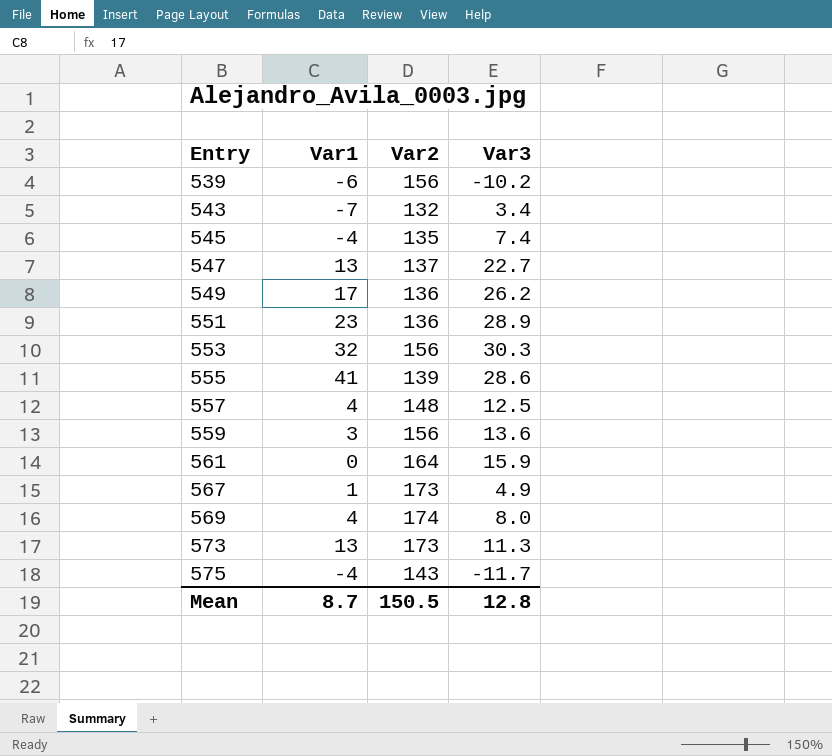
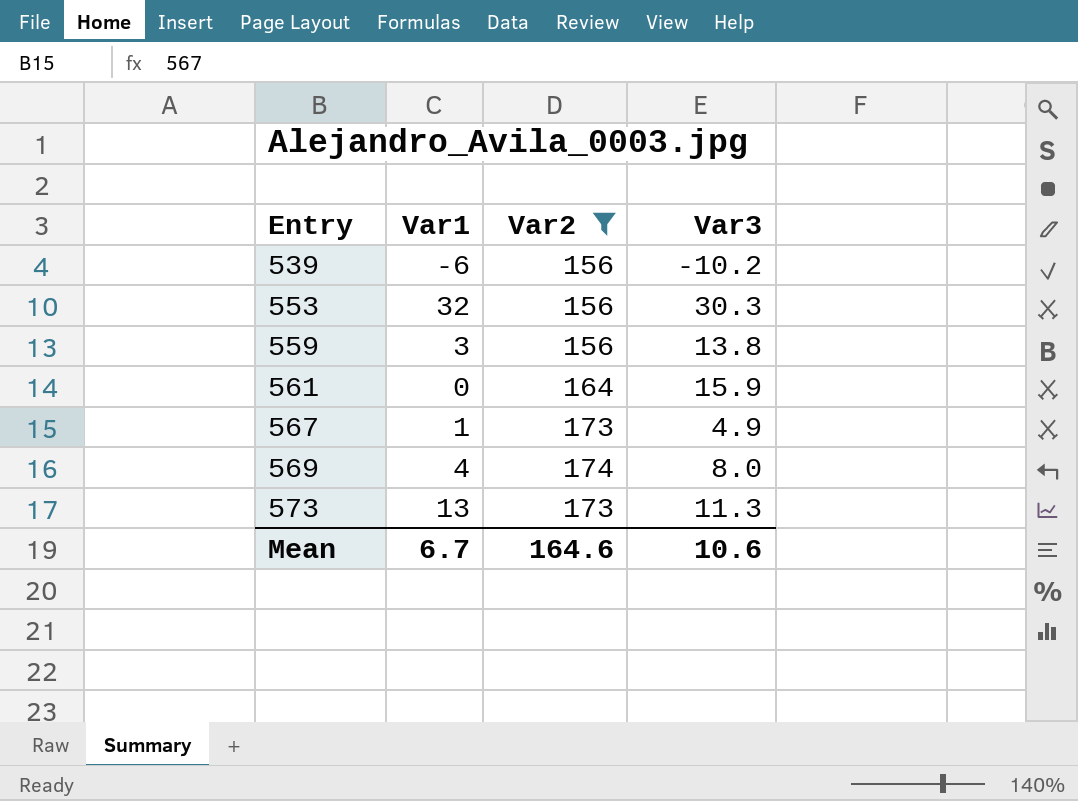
filter: none -> Var2 >= 156
559 | Var3: 13.6 -> 13.8
Mean | Var1: 8.7 -> 6.7
Mean | Var2: 150.5 -> 164.6
Mean | Var3: 12.8 -> 10.6

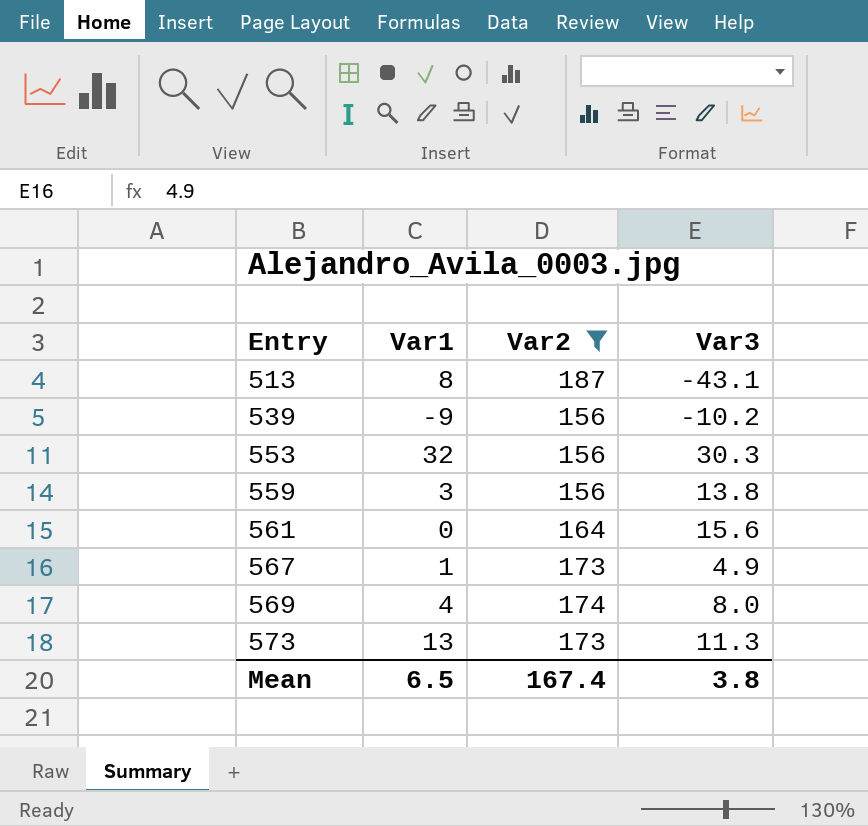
row 513: none -> 8 | 187 | -43.1
539 | Var1: -6 -> -9
561 | Var3: 15.9 -> 15.6
Mean | Var1: 6.7 -> 6.5
Mean | Var2: 164.6 -> 167.4
Mean | Var3: 10.6 -> 3.8

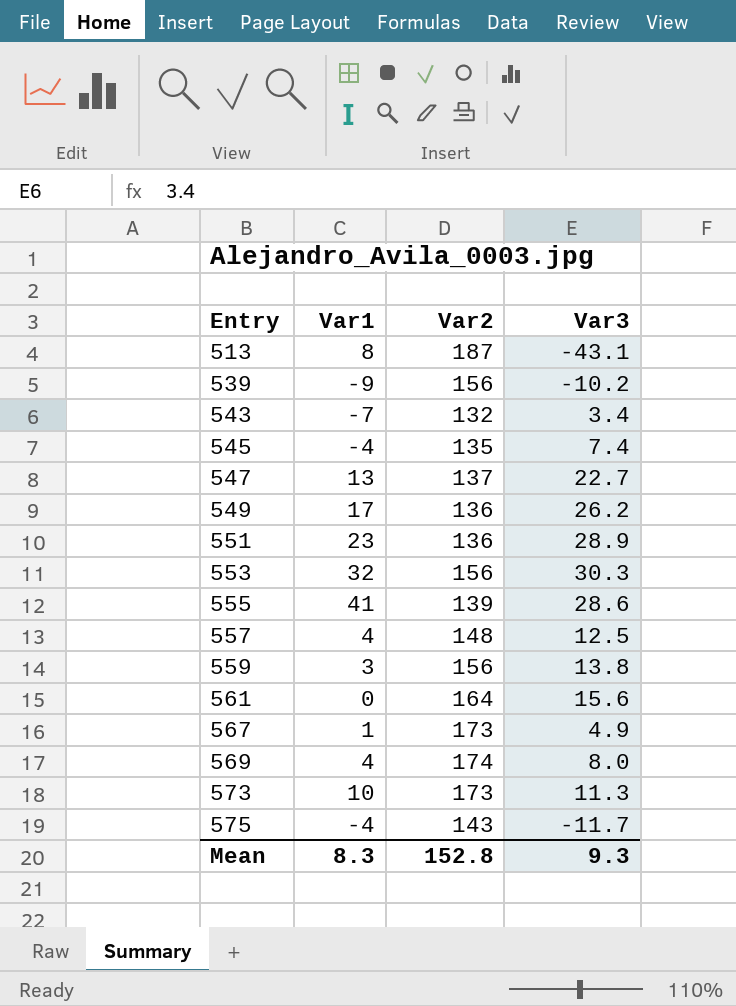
filter: Var2 >= 156 -> none
573 | Var1: 13 -> 10
Mean | Var1: 6.5 -> 8.3
Mean | Var2: 167.4 -> 152.8
Mean | Var3: 3.8 -> 9.3

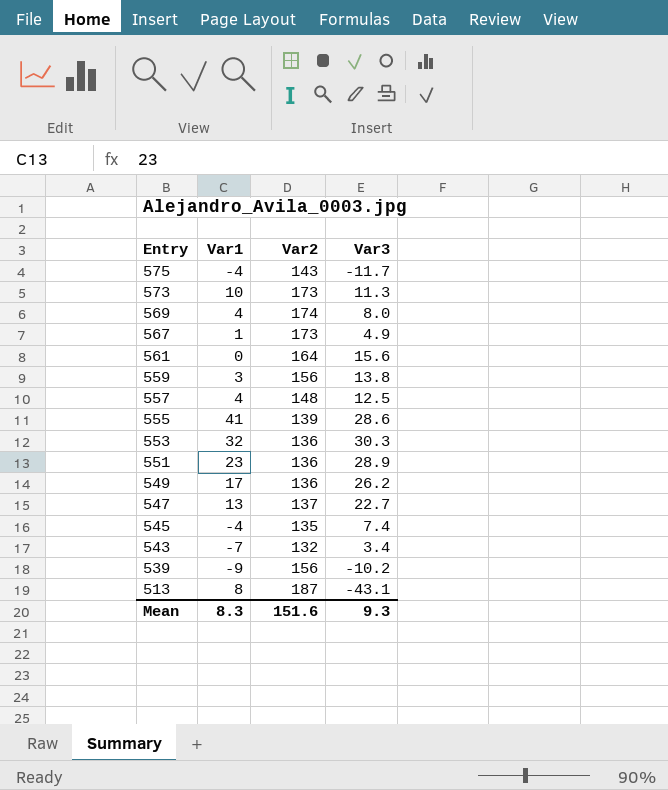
row order: Entry ascending -> Entry descending
553 | Var2: 156 -> 136
Mean | Var2: 152.8 -> 151.6

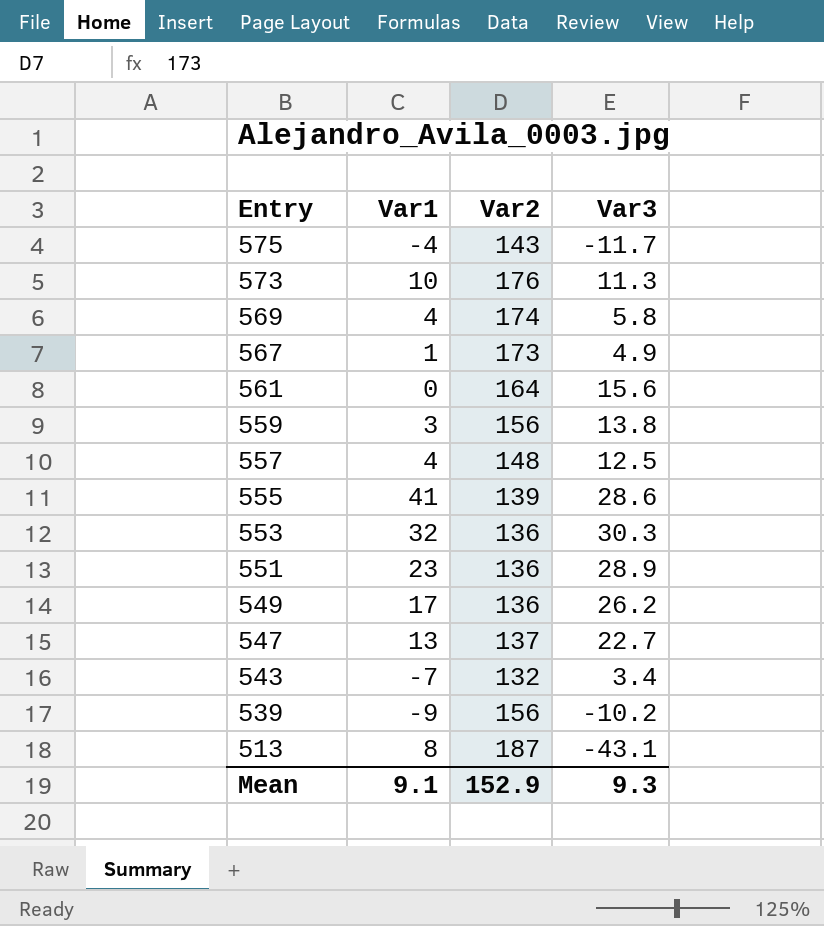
row 545: -4 | 135 | 7.4 -> none
573 | Var2: 173 -> 176
569 | Var3: 8.0 -> 5.8
Mean | Var1: 8.3 -> 9.1
Mean | Var2: 151.6 -> 152.9

